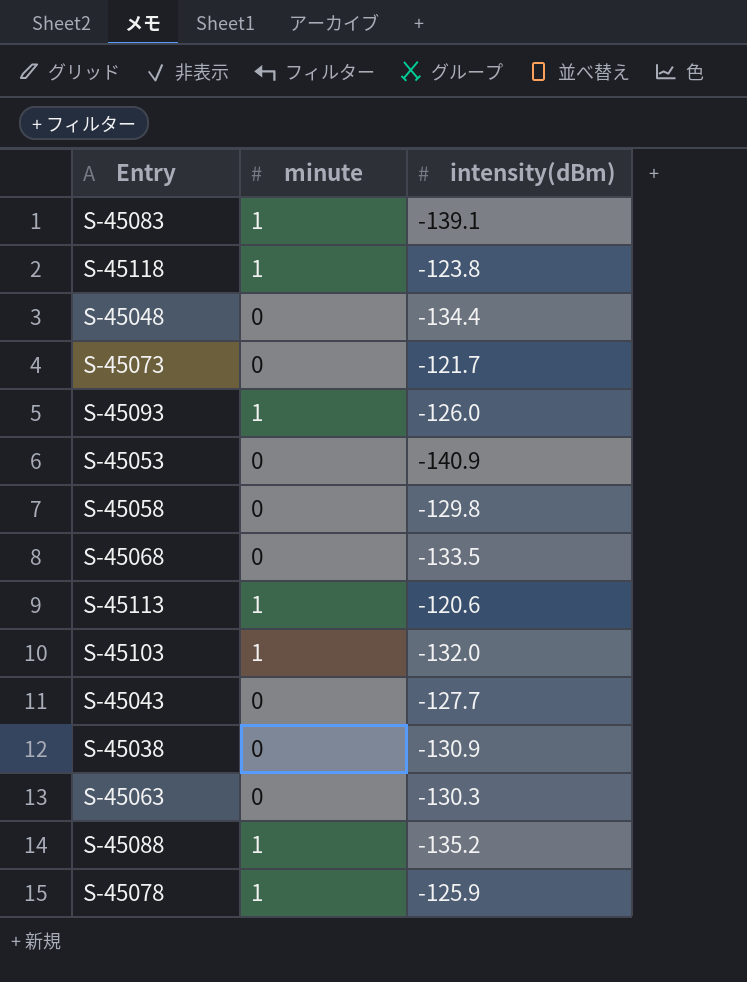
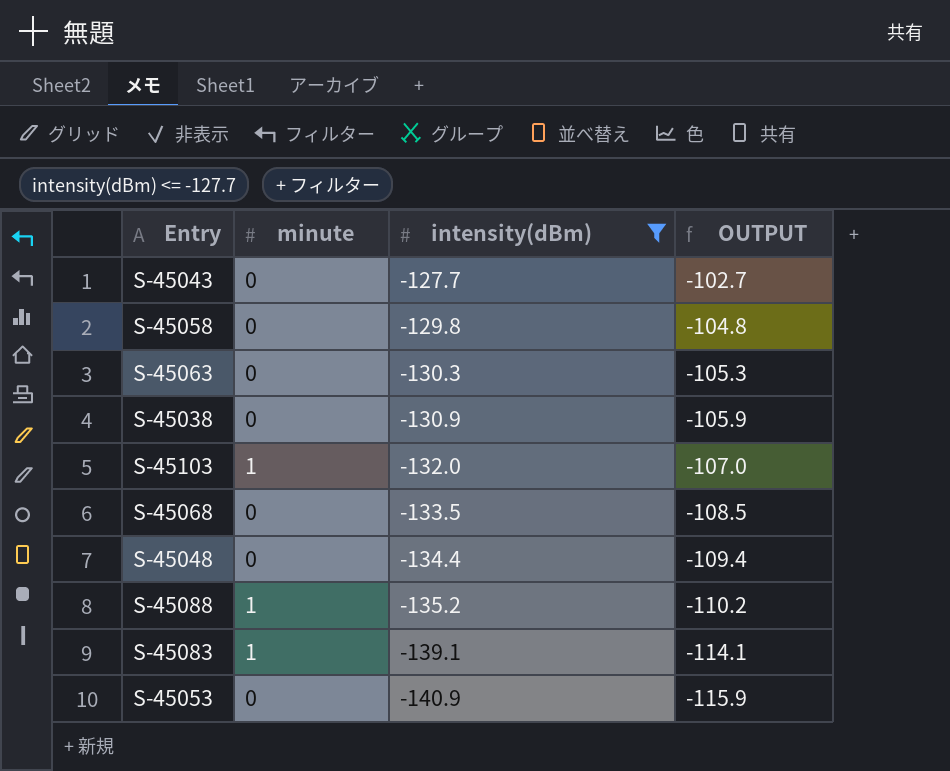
filter: none -> intensity(dBm) <= -127.7
row order: none -> intensity(dBm) descending
column OUTPUT | formula: none -> [intensity(dBm)] + 25

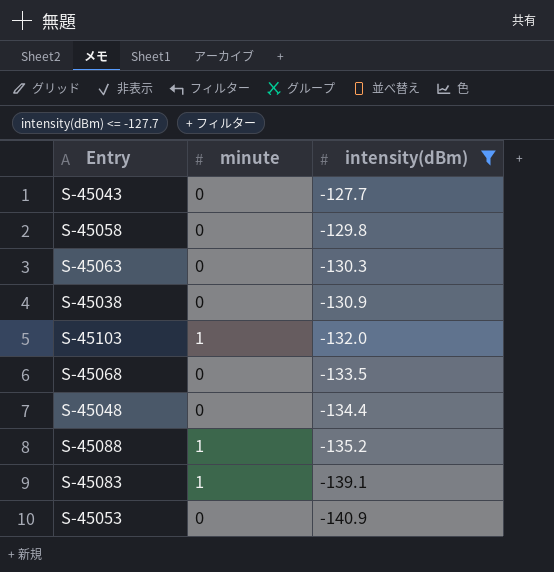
column OUTPUT | formula: [intensity(dBm)] + 25 -> none

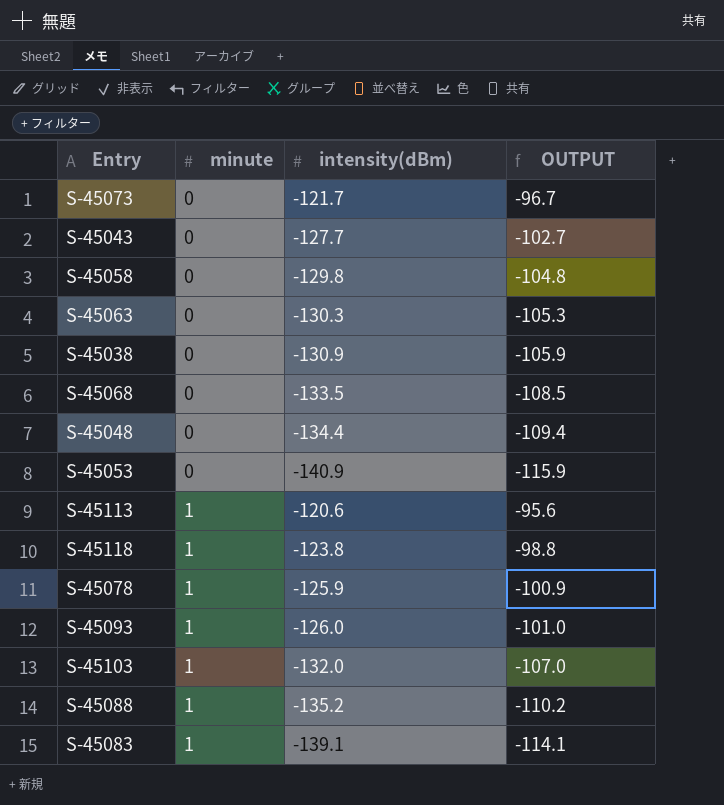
filter: intensity(dBm) <= -127.7 -> none
row order: intensity(dBm) descending -> minute ascending
column OUTPUT | formula: none -> [intensity(dBm)] + 25

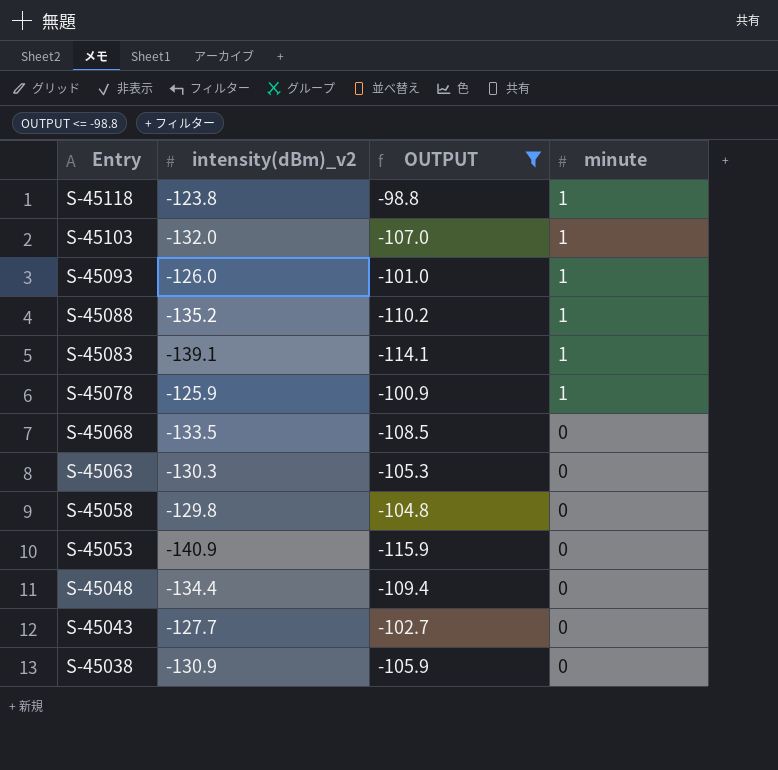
filter: none -> OUTPUT <= -98.8
row order: minute ascending -> Entry descending
column name: intensity(dBm) -> intensity(dBm)_v2
column minute | position: 2 -> 4

